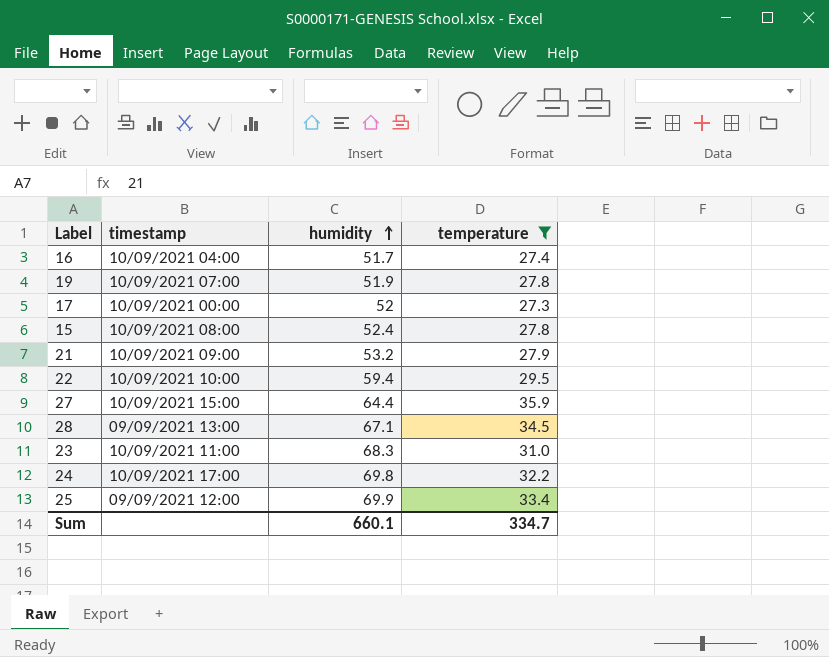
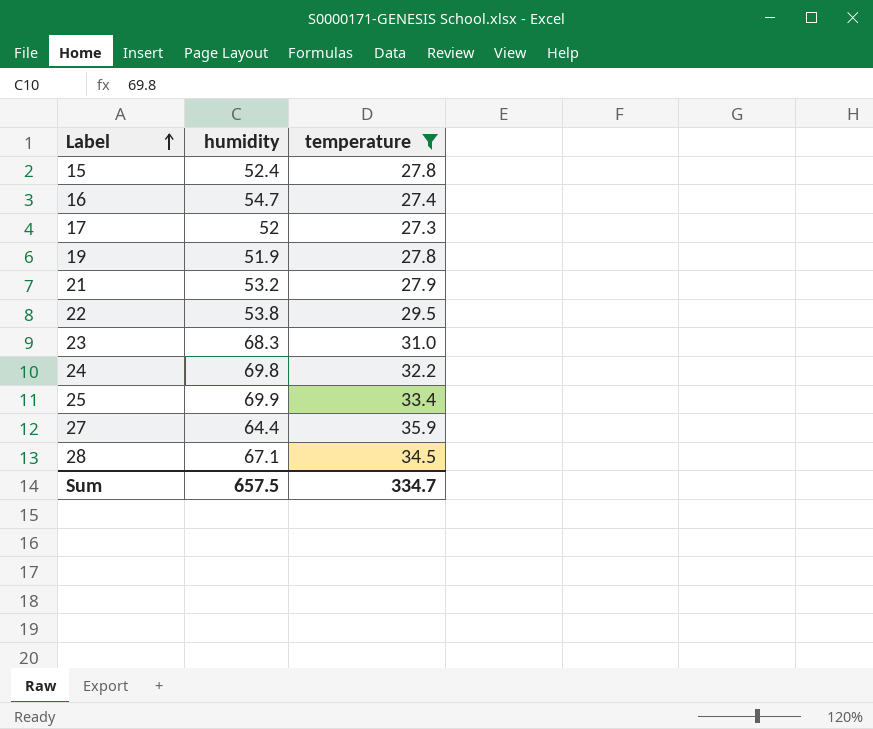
row order: humidity ascending -> Label ascending
column timestamp | position: 2 -> none
16 | humidity: 51.7 -> 54.7
22 | humidity: 59.4 -> 53.8
Sum | humidity: 660.1 -> 657.5

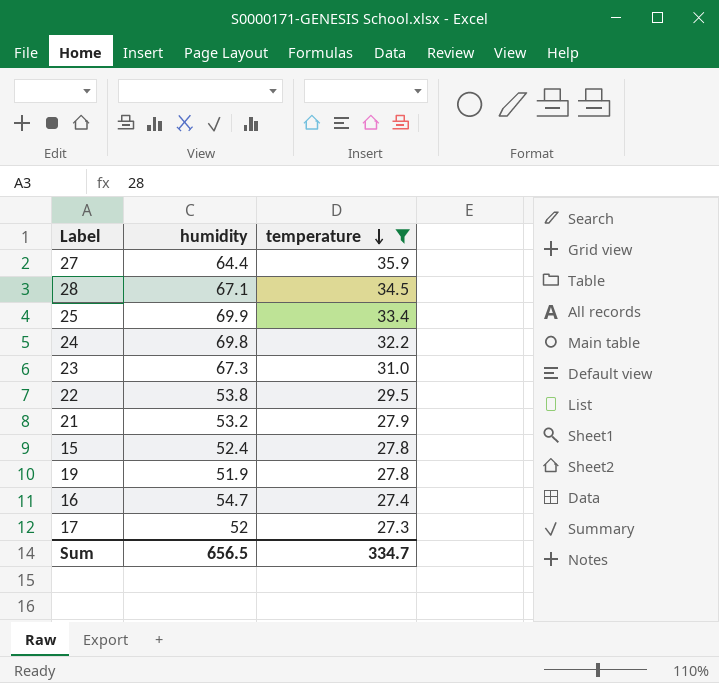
row order: Label ascending -> temperature descending
23 | humidity: 68.3 -> 67.3
Sum | humidity: 657.5 -> 656.5

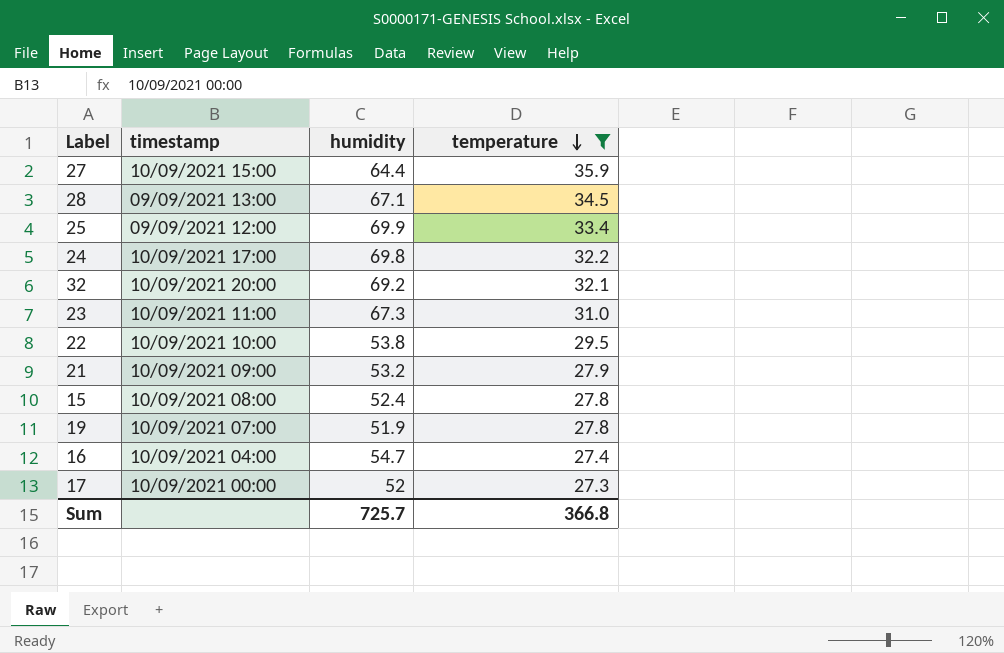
column timestamp | position: none -> 2
row 32: none -> 10/09/2021 20:00 | 69.2 | 32.1
Sum | humidity: 656.5 -> 725.7
Sum | temperature: 334.7 -> 366.8

